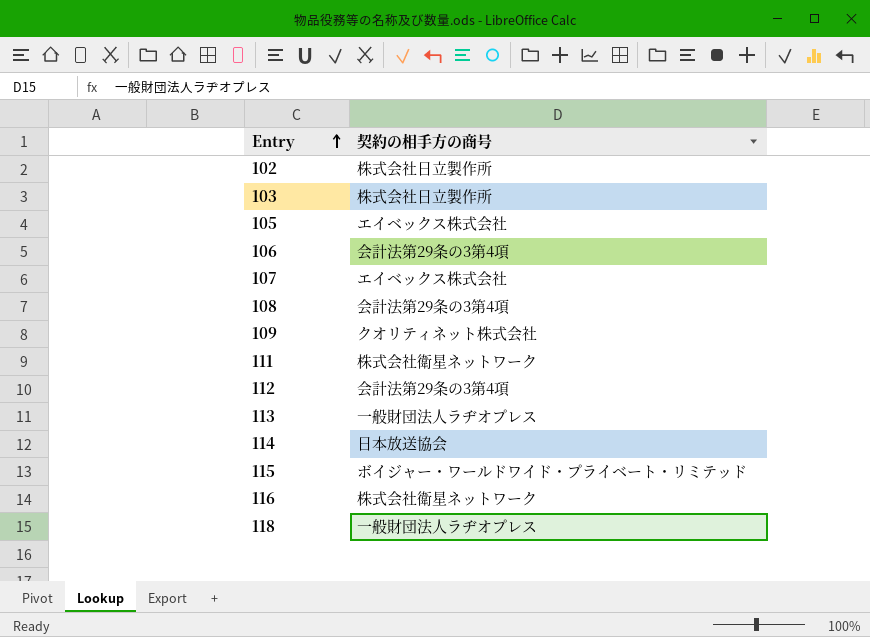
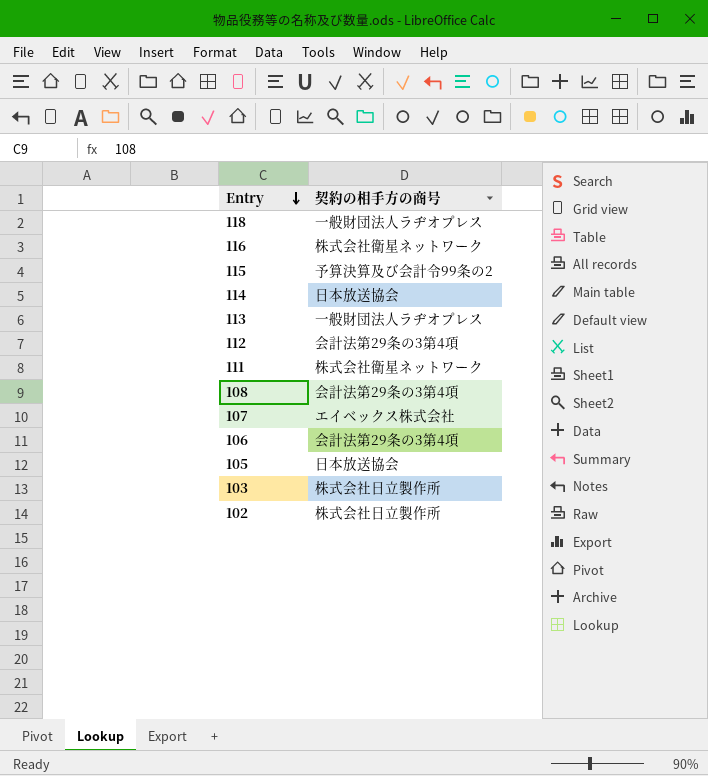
row order: Entry ascending -> Entry descending
row 109: クオリティネット株式会社 -> none
115 | 契約の相手方の商号: ボイジャー・ワールドワイド・プライベート・リミテッド -> 予算決算及び会計令99条の2
105 | 契約の相手方の商号: エイベックス株式会社 -> 日本放送協会

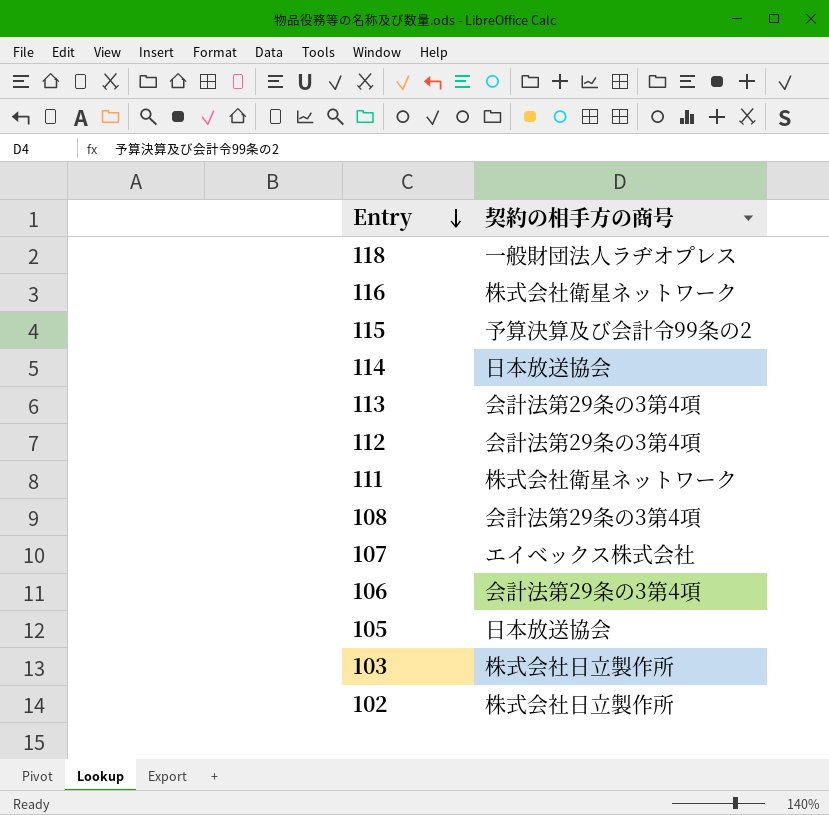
113 | 契約の相手方の商号: 一般財団法人ラヂオプレス -> 会計法第29条の3第4項

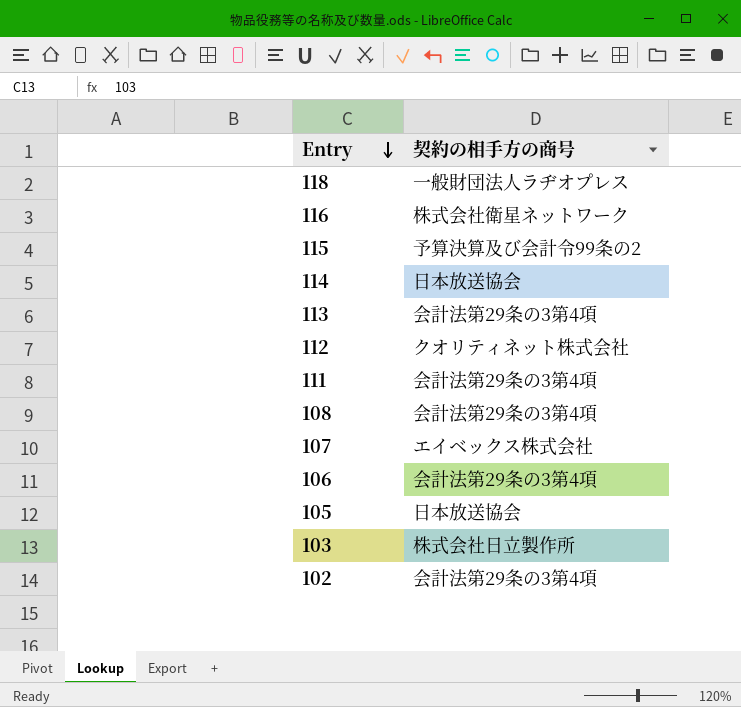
112 | 契約の相手方の商号: 会計法第29条の3第4項 -> クオリティネット株式会社
111 | 契約の相手方の商号: 株式会社衛星ネットワーク -> 会計法第29条の3第4項
102 | 契約の相手方の商号: 株式会社日立製作所 -> 会計法第29条の3第4項

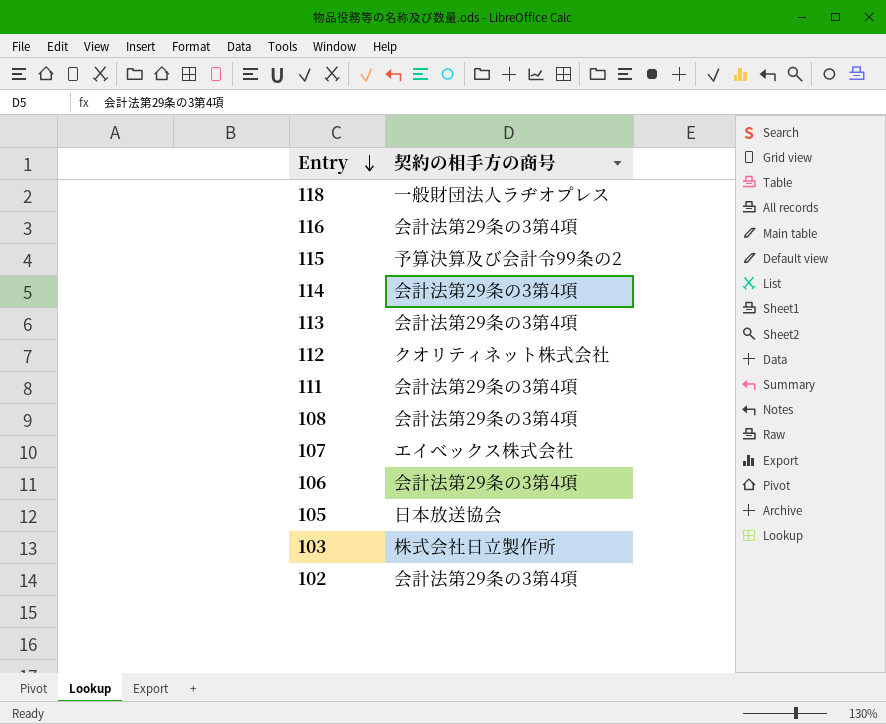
116 | 契約の相手方の商号: 株式会社衛星ネットワーク -> 会計法第29条の3第4項
114 | 契約の相手方の商号: 日本放送協会 -> 会計法第29条の3第4項

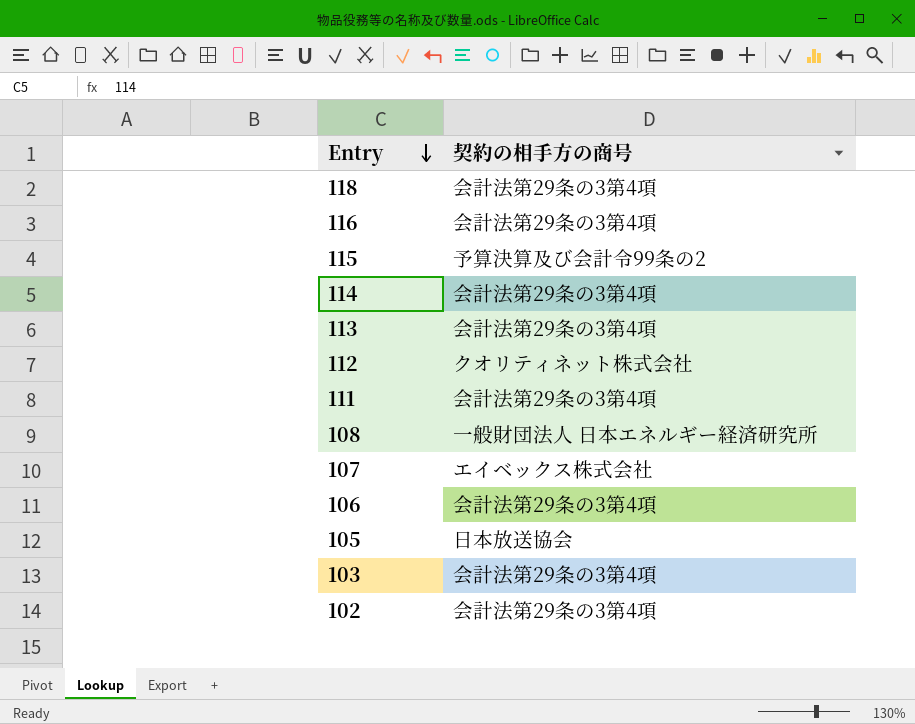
118 | 契約の相手方の商号: 一般財団法人ラヂオプレス -> 会計法第29条の3第4項
108 | 契約の相手方の商号: 会計法第29条の3第4項 -> 一般財団法人 日本エネルギー経済研究所
103 | 契約の相手方の商号: 株式会社日立製作所 -> 会計法第29条の3第4項

